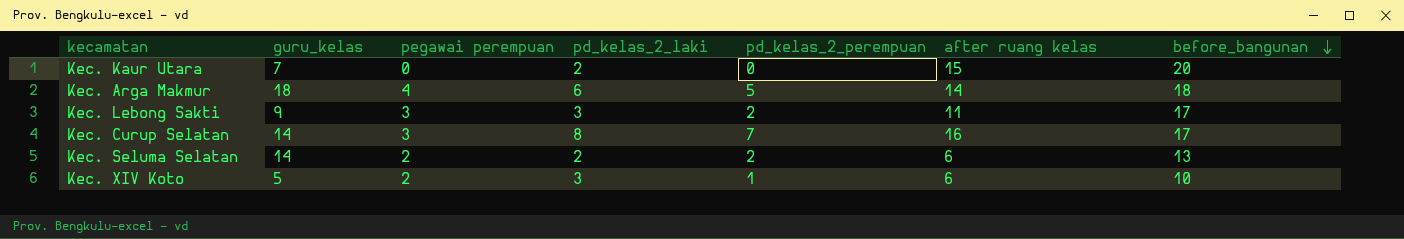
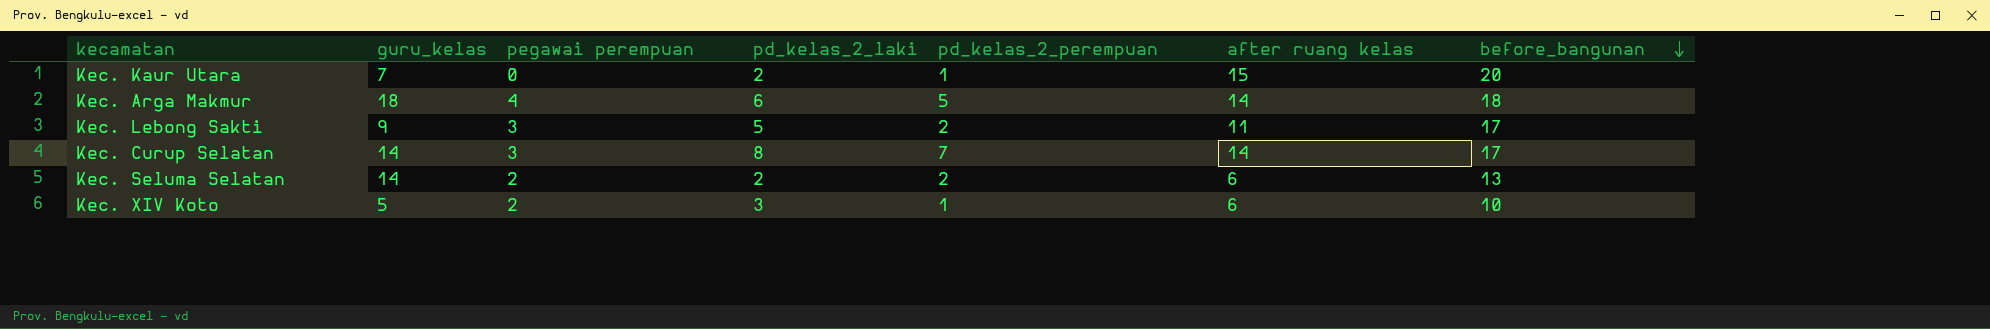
Kec. Kaur Utara | pd_kelas_2_perempuan: 0 -> 1
Kec. Lebong Sakti | pd_kelas_2_laki: 3 -> 5
Kec. Curup Selatan | after ruang kelas: 16 -> 14

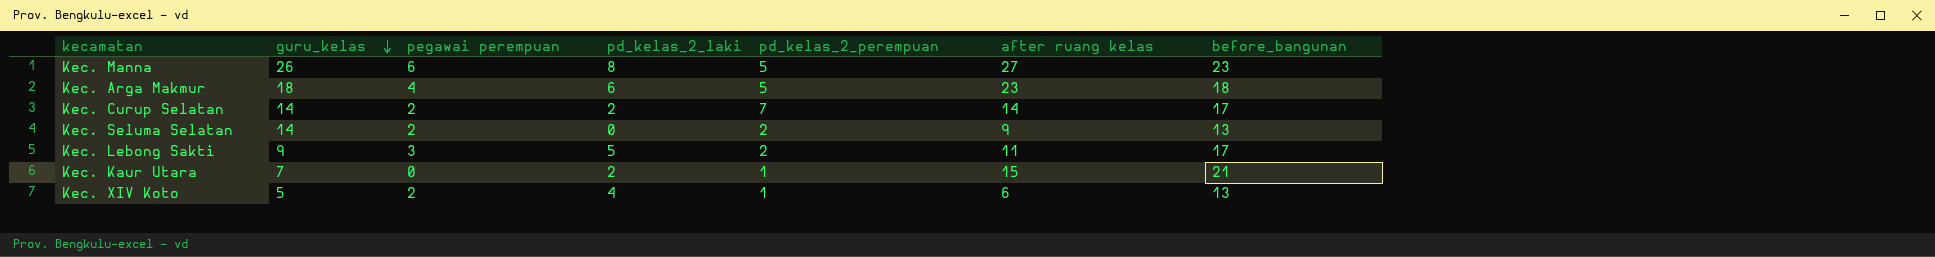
row order: before_bangunan descending -> guru_kelas descending
row Kec. Manna: none -> 26 | 6 | 8 | 5 | 27 | 23
Kec. Arga Makmur | after ruang kelas: 14 -> 23
Kec. Curup Selatan | pegawai perempuan: 3 -> 2
Kec. Curup Selatan | pd_kelas_2_laki: 8 -> 2
Kec. Seluma Selatan | pd_kelas_2_laki: 2 -> 0
Kec. Seluma Selatan | after ruang kelas: 6 -> 9
Kec. Kaur Utara | before_bangunan: 20 -> 21
Kec. XIV Koto | pd_kelas_2_laki: 3 -> 4
Kec. XIV Koto | before_bangunan: 10 -> 13

